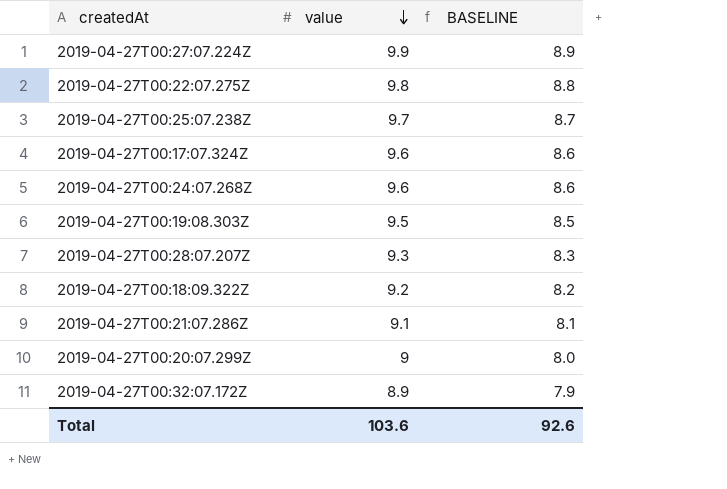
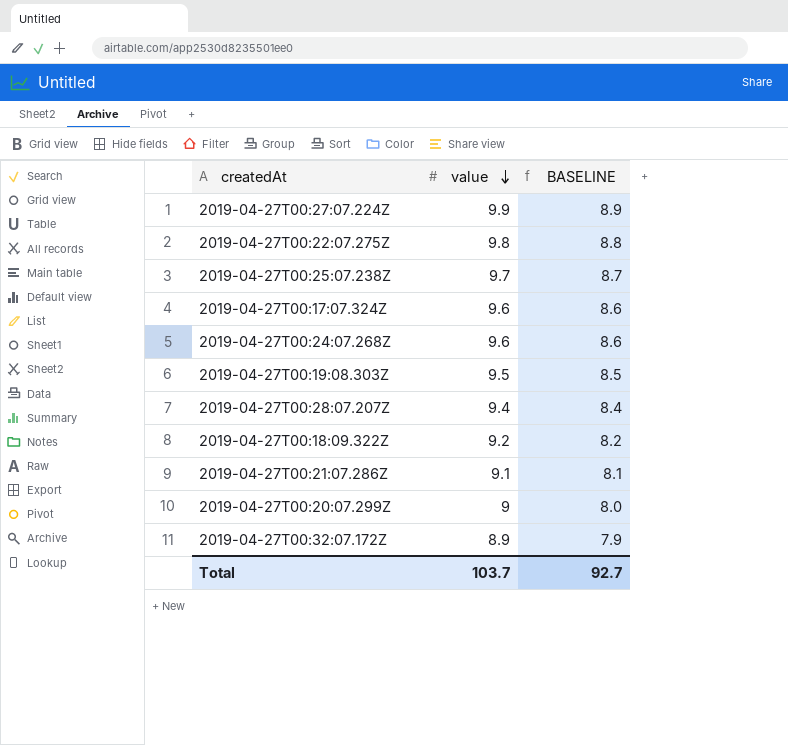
2019-04-27T00:28:07.207Z | value: 9.3 -> 9.4
2019-04-27T00:28:07.207Z | BASELINE: 8.3 -> 8.4
Total | value: 103.6 -> 103.7
Total | BASELINE: 92.6 -> 92.7

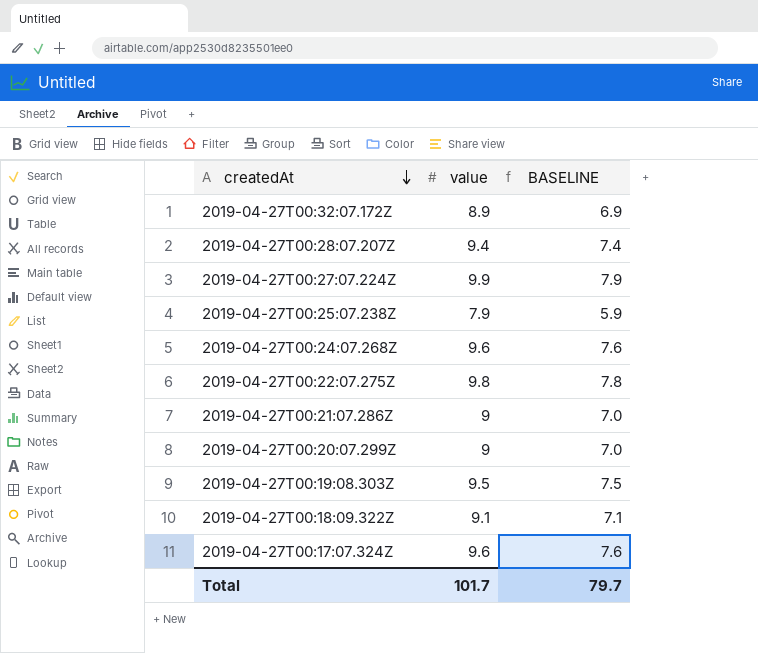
row order: value descending -> createdAt descending
column BASELINE | formula: [value] - 1 -> [value] - 2
2019-04-27T00:25:07.238Z | value: 9.7 -> 7.9
2019-04-27T00:21:07.286Z | value: 9.1 -> 9
2019-04-27T00:18:09.322Z | value: 9.2 -> 9.1
Total | value: 103.7 -> 101.7
Total | BASELINE: 92.7 -> 79.7

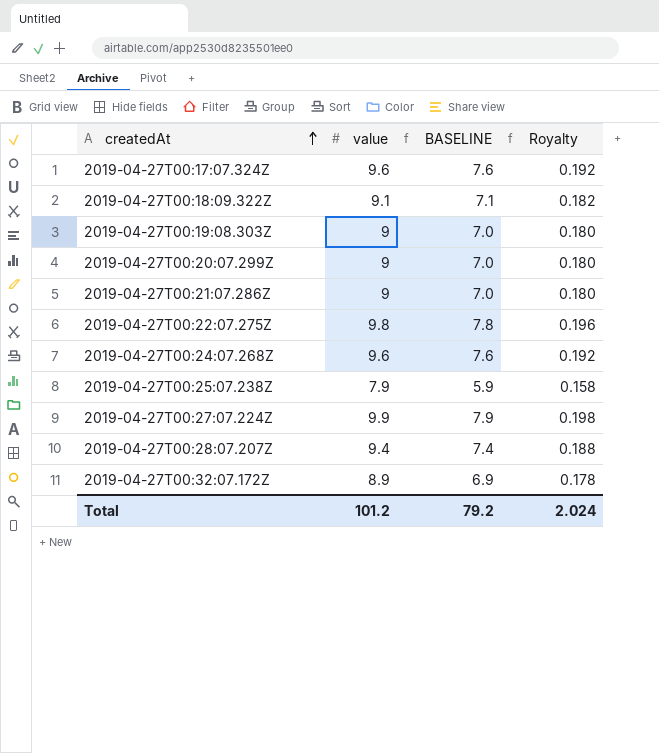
row order: createdAt descending -> createdAt ascending
column Royalty | formula: none -> [value] * 0.02
2019-04-27T00:19:08.303Z | value: 9.5 -> 9
2019-04-27T00:19:08.303Z | BASELINE: 7.5 -> 7.0
Total | value: 101.7 -> 101.2
Total | BASELINE: 79.7 -> 79.2

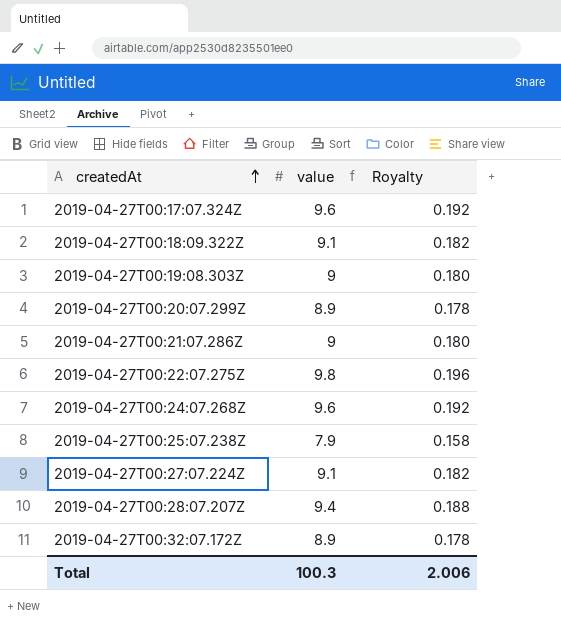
column BASELINE | formula: [value] - 2 -> none
2019-04-27T00:20:07.299Z | value: 9 -> 8.9
2019-04-27T00:20:07.299Z | Royalty: 0.180 -> 0.178
2019-04-27T00:27:07.224Z | value: 9.9 -> 9.1
2019-04-27T00:27:07.224Z | Royalty: 0.198 -> 0.182
Total | value: 101.2 -> 100.3
Total | Royalty: 2.024 -> 2.006

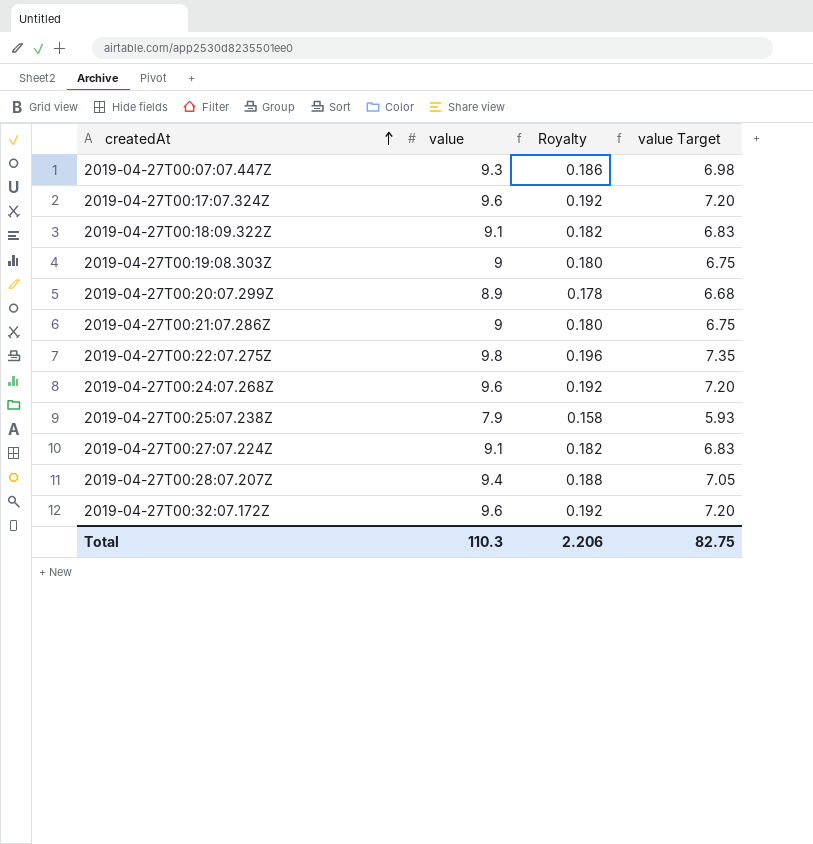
column value Target | formula: none -> [value] * 0.75
row 2019-04-27T00:07:07.447Z: none -> 9.3 | 0.186 | 6.98
2019-04-27T00:32:07.172Z | value: 8.9 -> 9.6
2019-04-27T00:32:07.172Z | Royalty: 0.178 -> 0.192
Total | value: 100.3 -> 110.3
Total | Royalty: 2.006 -> 2.206

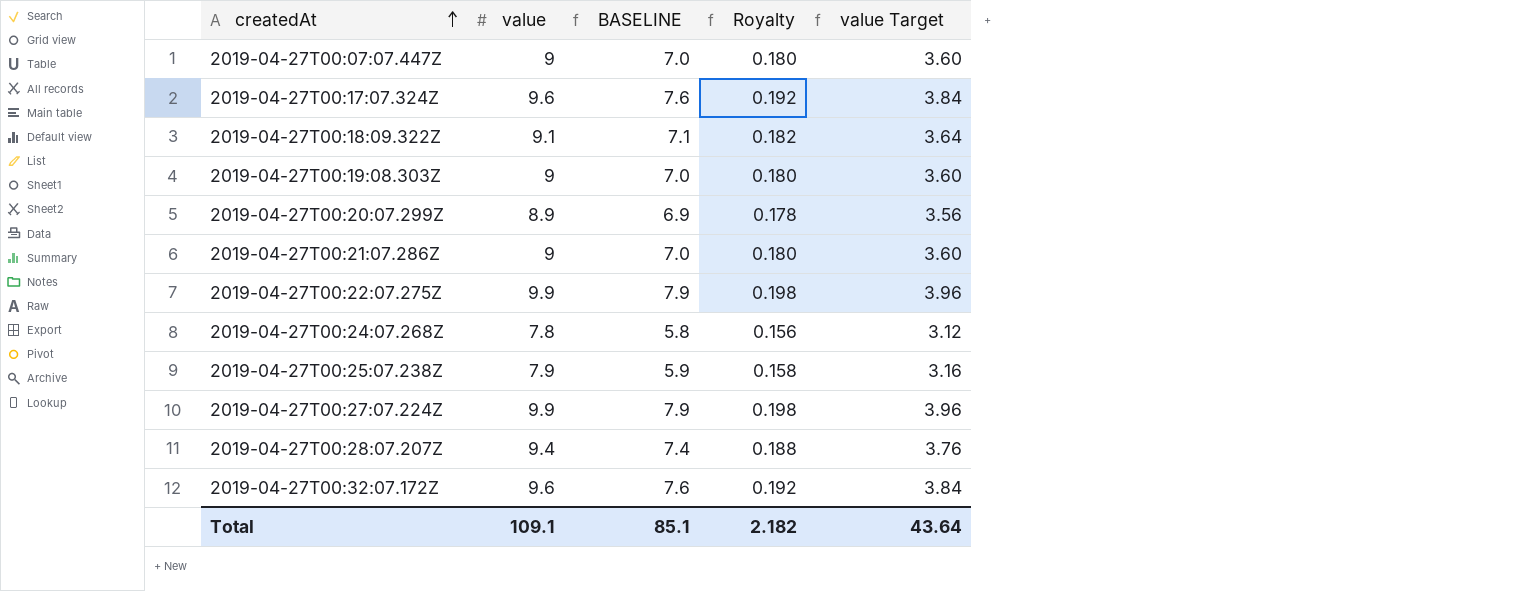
column BASELINE | formula: none -> [value] - 2
column value Target | formula: [value] * 0.75 -> [value] * 0.4
2019-04-27T00:07:07.447Z | value: 9.3 -> 9
2019-04-27T00:07:07.447Z | Royalty: 0.186 -> 0.180
2019-04-27T00:22:07.275Z | value: 9.8 -> 9.9
2019-04-27T00:22:07.275Z | Royalty: 0.196 -> 0.198
2019-04-27T00:24:07.268Z | value: 9.6 -> 7.8
2019-04-27T00:24:07.268Z | Royalty: 0.192 -> 0.156
2019-04-27T00:27:07.224Z | value: 9.1 -> 9.9
2019-04-27T00:27:07.224Z | Royalty: 0.182 -> 0.198
Total | value: 110.3 -> 109.1
Total | Royalty: 2.206 -> 2.182
Total | value Target: 82.75 -> 43.64

